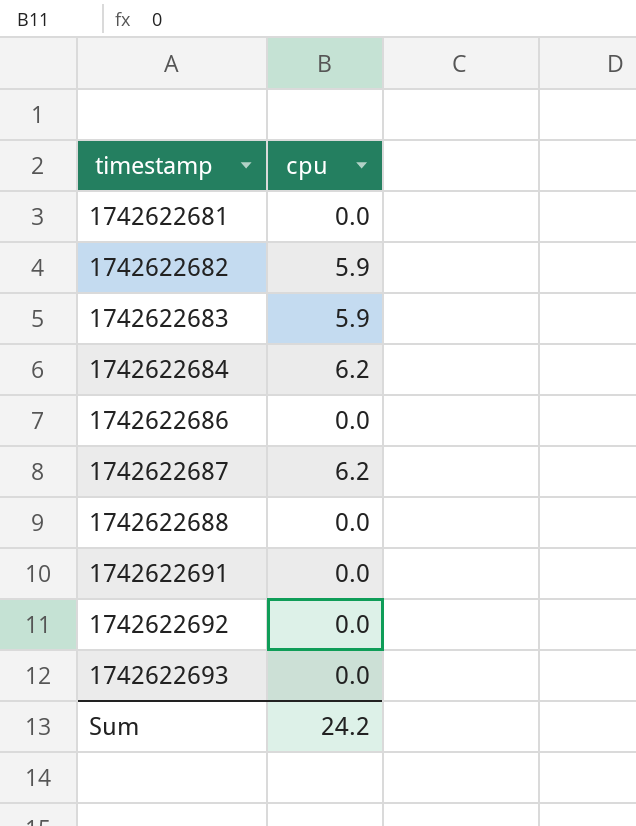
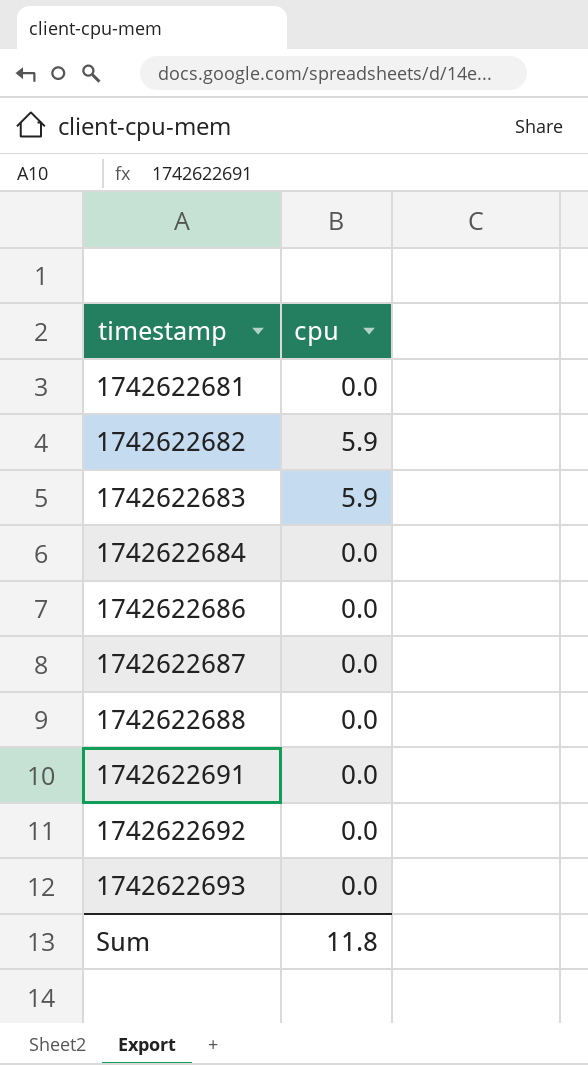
1742622684 | cpu: 6.2 -> 0.0
1742622687 | cpu: 6.2 -> 0.0
Sum | cpu: 24.2 -> 11.8

